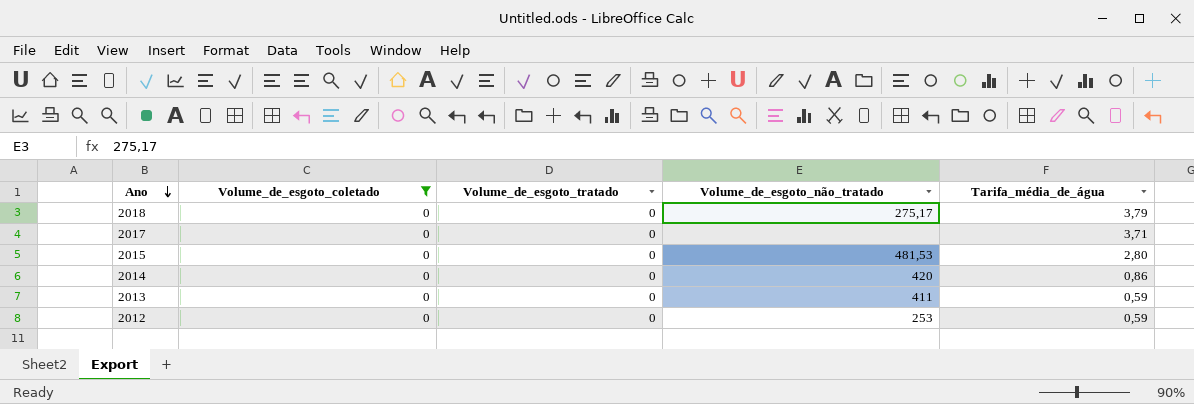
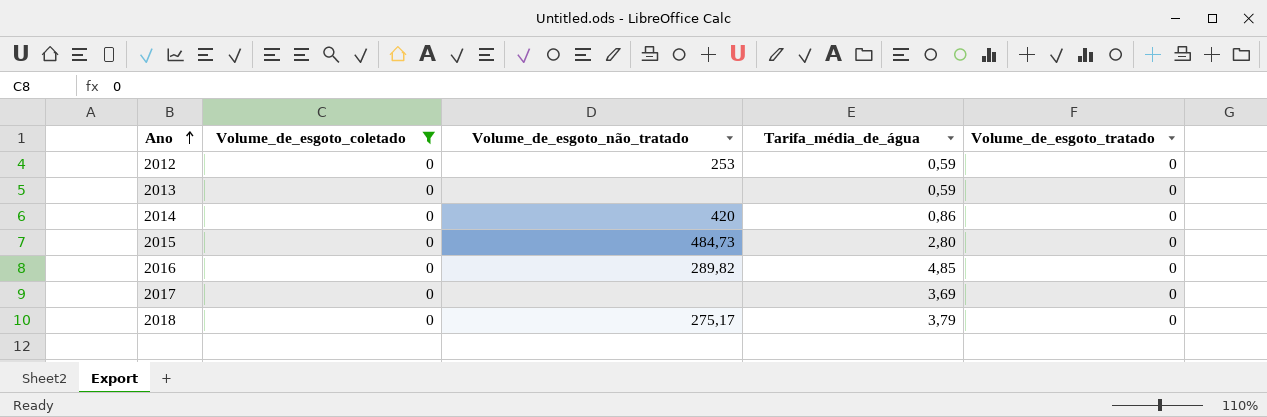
row order: Ano descending -> Ano ascending
column Volume_de_esgoto_tratado | position: 3 -> 5
2013 | Volume_de_esgoto_não_tratado: 411 -> none
2015 | Volume_de_esgoto_não_tratado: 481,53 -> 484,73
row 2016: none -> 0 | 289,82 | 4,85 | 0
2017 | Tarifa_média_de_água: 3,71 -> 3,69

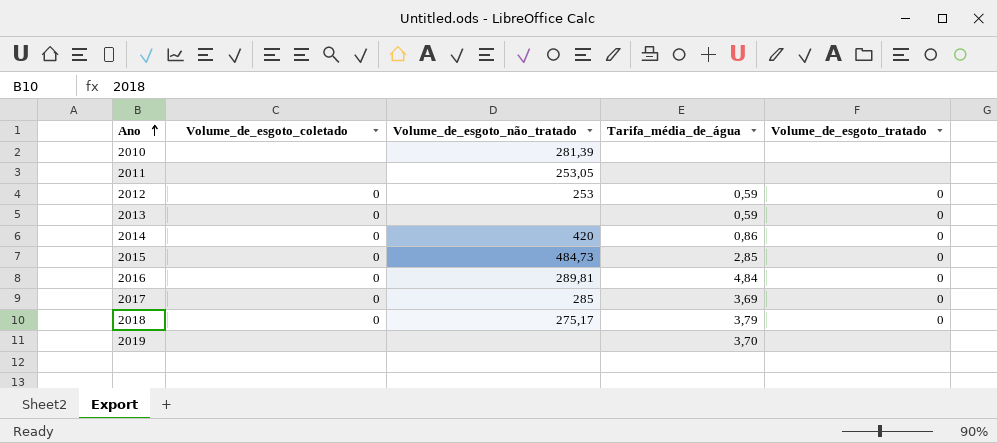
filter: Volume_de_esgoto_coletado = 0 -> none
2015 | Tarifa_média_de_água: 2,80 -> 2,85
2016 | Volume_de_esgoto_não_tratado: 289,82 -> 289,81
2016 | Tarifa_média_de_água: 4,85 -> 4,84
2017 | Volume_de_esgoto_não_tratado: none -> 285

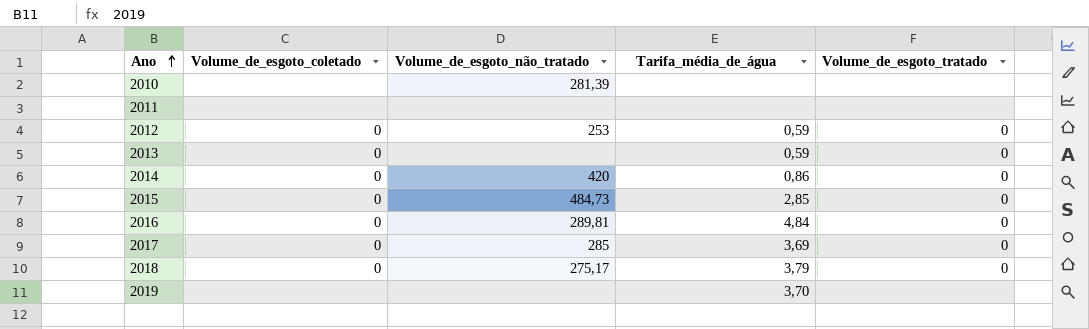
2011 | Volume_de_esgoto_não_tratado: 253,05 -> none

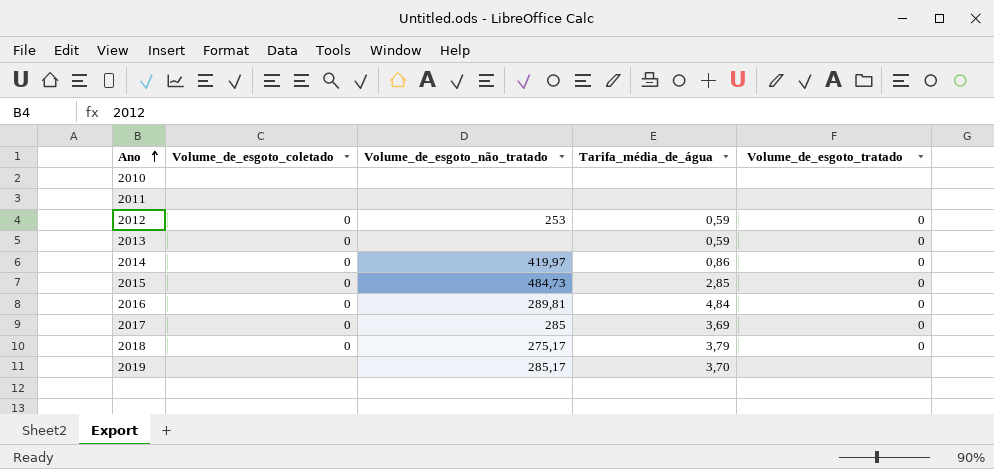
2010 | Volume_de_esgoto_não_tratado: 281,39 -> none
2014 | Volume_de_esgoto_não_tratado: 420 -> 419,97
2019 | Volume_de_esgoto_não_tratado: none -> 285,17

